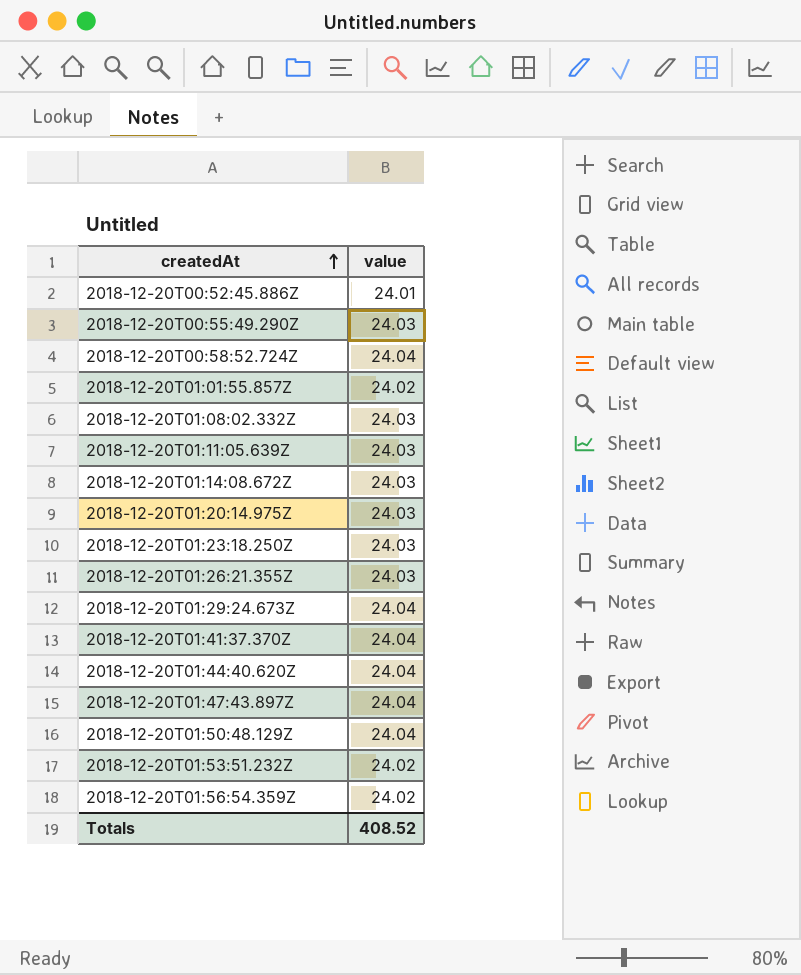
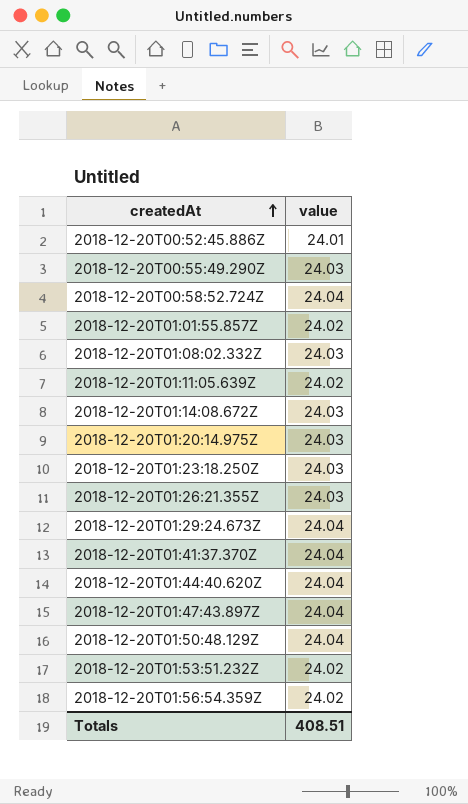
2018-12-20T01:11:05.639Z | value: 24.03 -> 24.02
Totals | value: 408.52 -> 408.51

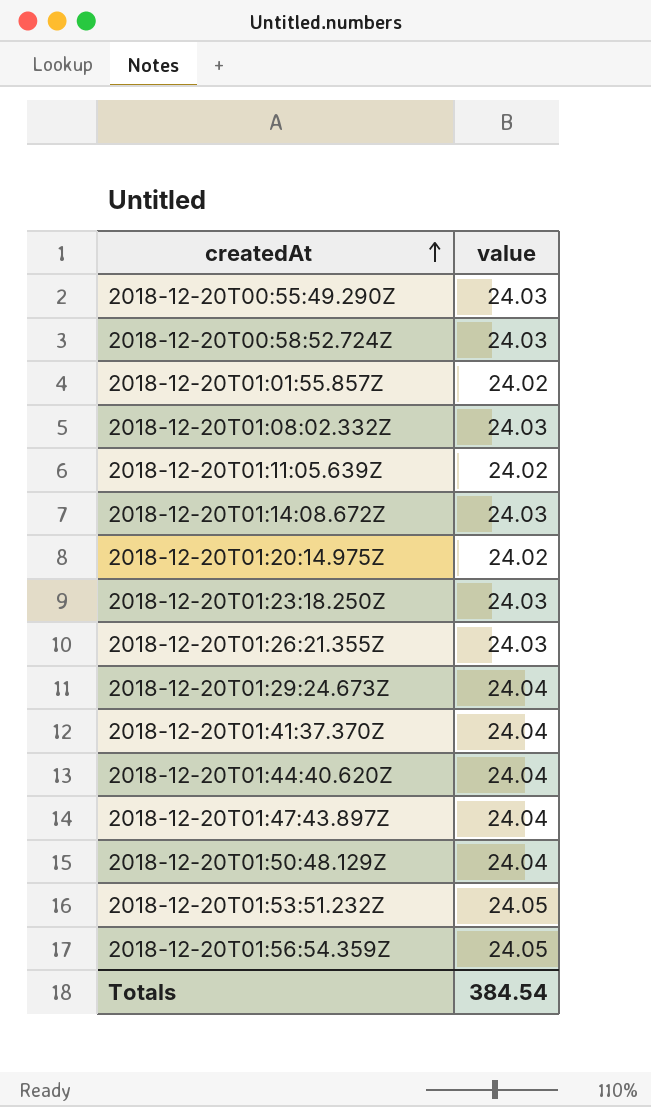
row 2018-12-20T00:52:45.886Z: 24.01 -> none
2018-12-20T00:58:52.724Z | value: 24.04 -> 24.03
2018-12-20T01:20:14.975Z | value: 24.03 -> 24.02
2018-12-20T01:53:51.232Z | value: 24.02 -> 24.05
2018-12-20T01:56:54.359Z | value: 24.02 -> 24.05
Totals | value: 408.51 -> 384.54

